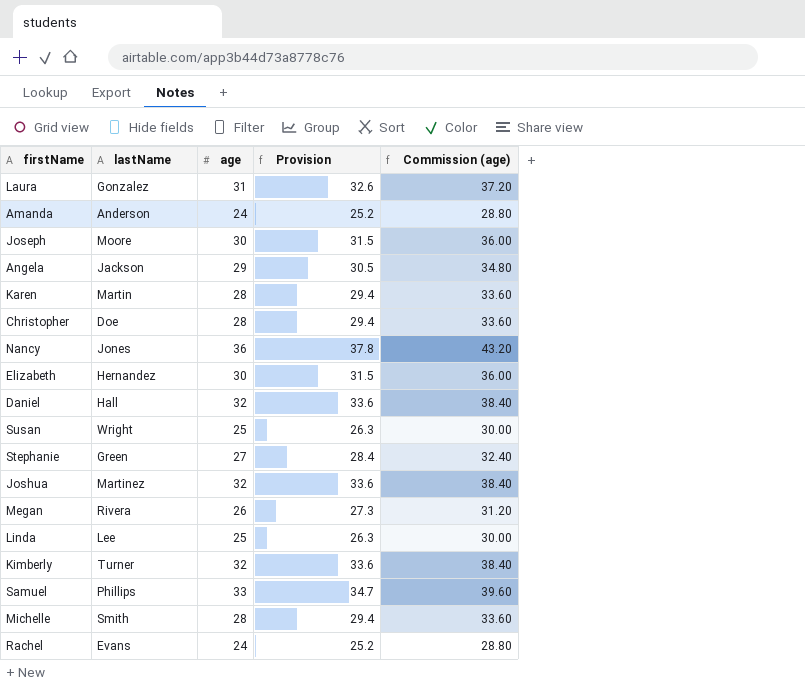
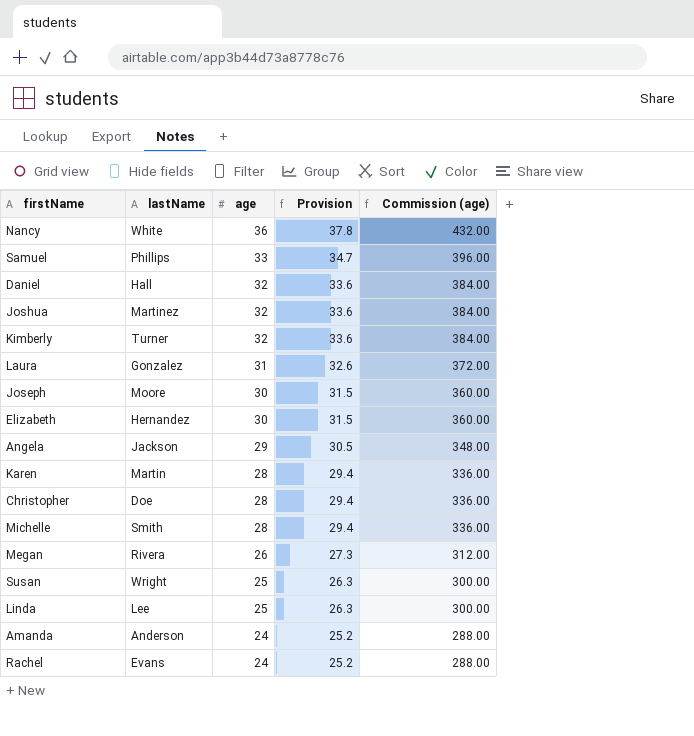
row order: none -> age descending
column Commission (age) | formula: [age] * 1.2 -> [age] * 12
row Stephanie: Green | 27 | 28.4 | 32.40 -> none
Nancy | lastName: Jones -> White

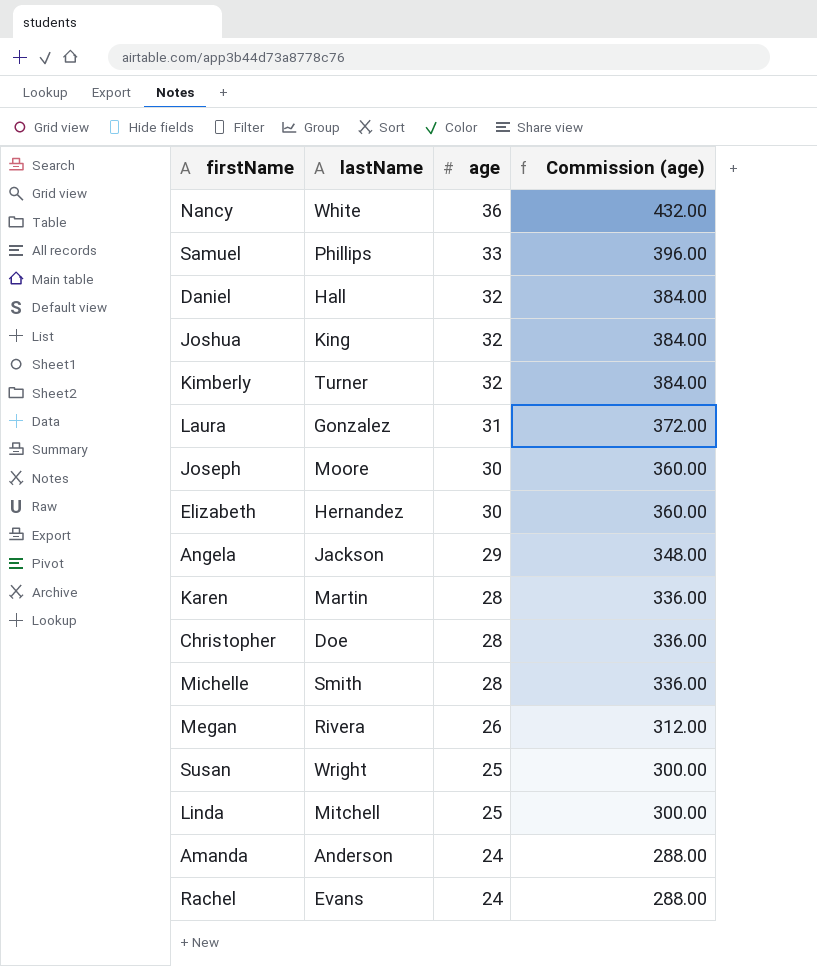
column Provision | formula: [age] * 1.05 -> none
Joshua | lastName: Martinez -> King
Linda | lastName: Lee -> Mitchell

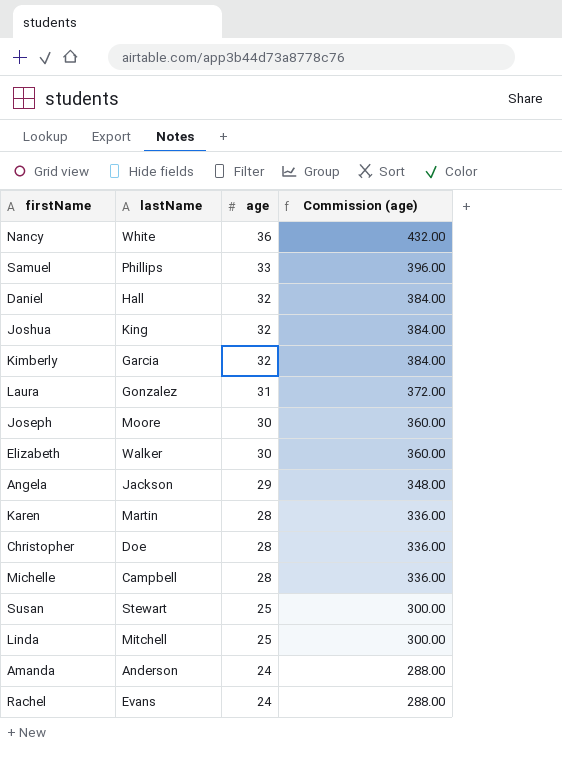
row Megan: Rivera | 26 | 312.00 -> none
Kimberly | lastName: Turner -> Garcia
Elizabeth | lastName: Hernandez -> Walker
Michelle | lastName: Smith -> Campbell
Susan | lastName: Wright -> Stewart

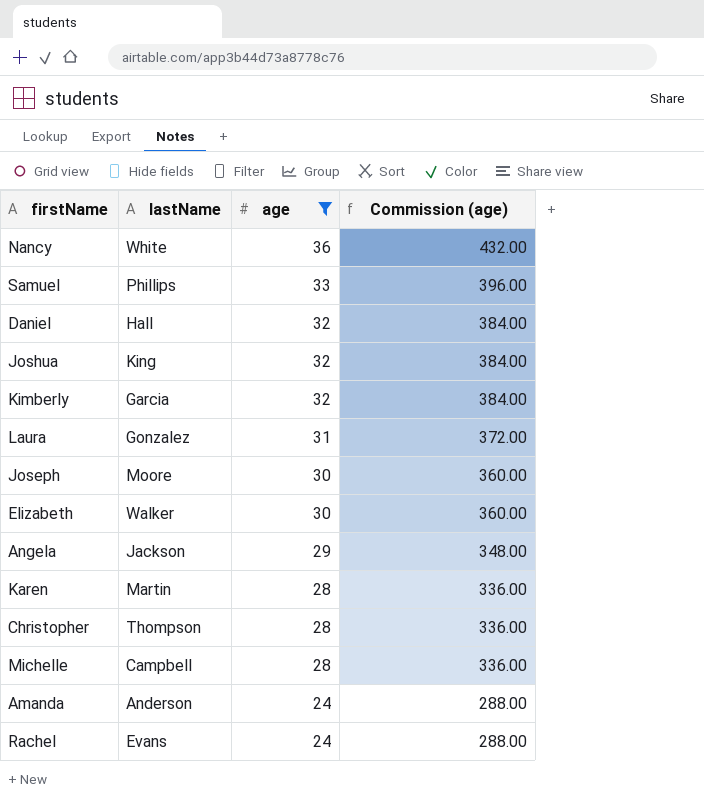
filter: none -> age != 25
Christopher | lastName: Doe -> Thompson

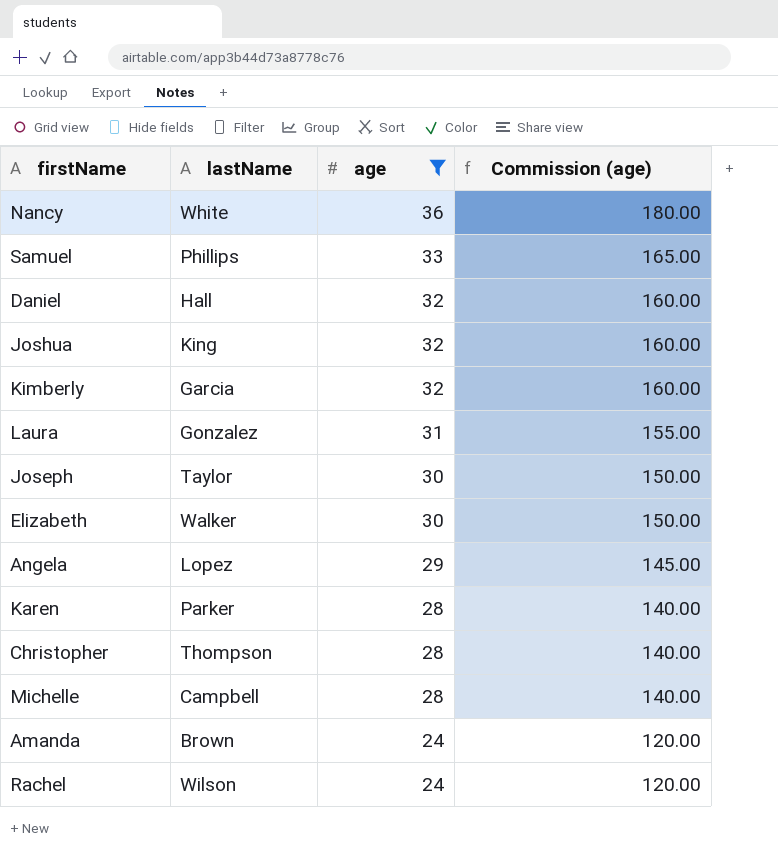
column Commission (age) | formula: [age] * 12 -> [age] * 5
Joseph | lastName: Moore -> Taylor
Angela | lastName: Jackson -> Lopez
Karen | lastName: Martin -> Parker
Amanda | lastName: Anderson -> Brown
Rachel | lastName: Evans -> Wilson

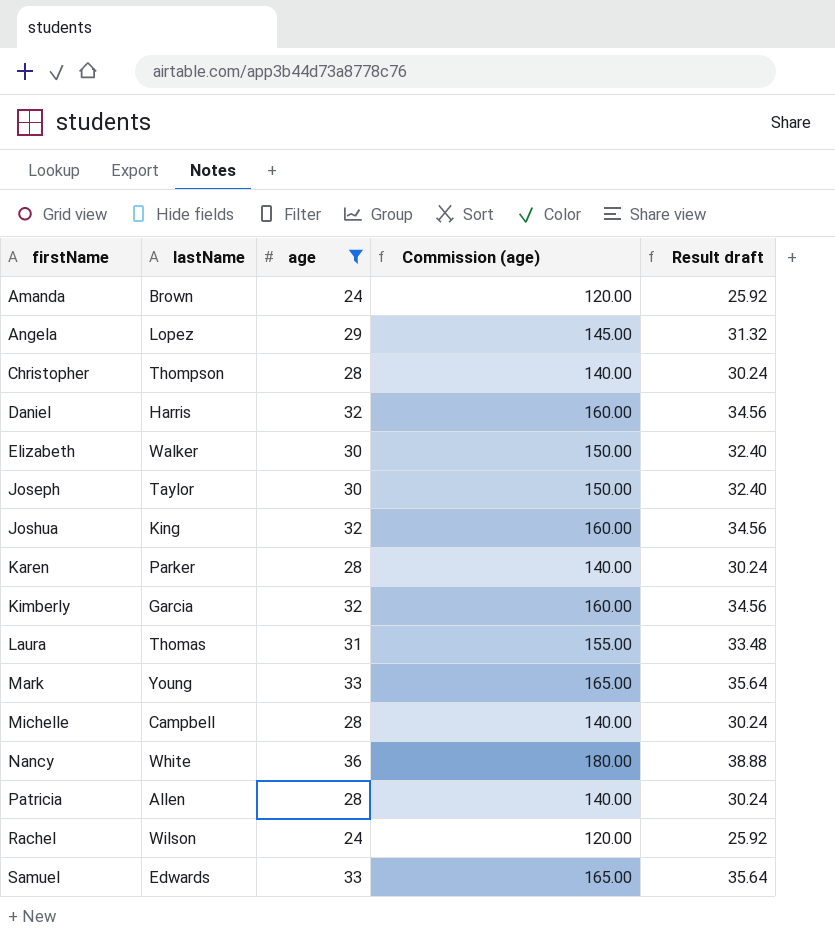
row order: age descending -> firstName ascending
column Result draft | formula: none -> [age] * 1.08
Daniel | lastName: Hall -> Harris
Laura | lastName: Gonzalez -> Thomas
row Mark: none -> Young | 33 | 165.00 | 35.64
row Patricia: none -> Allen | 28 | 140.00 | 30.24
Samuel | lastName: Phillips -> Edwards

